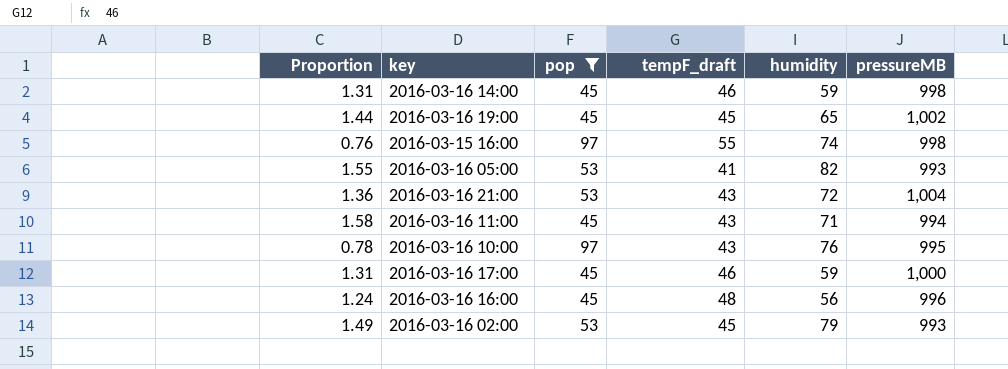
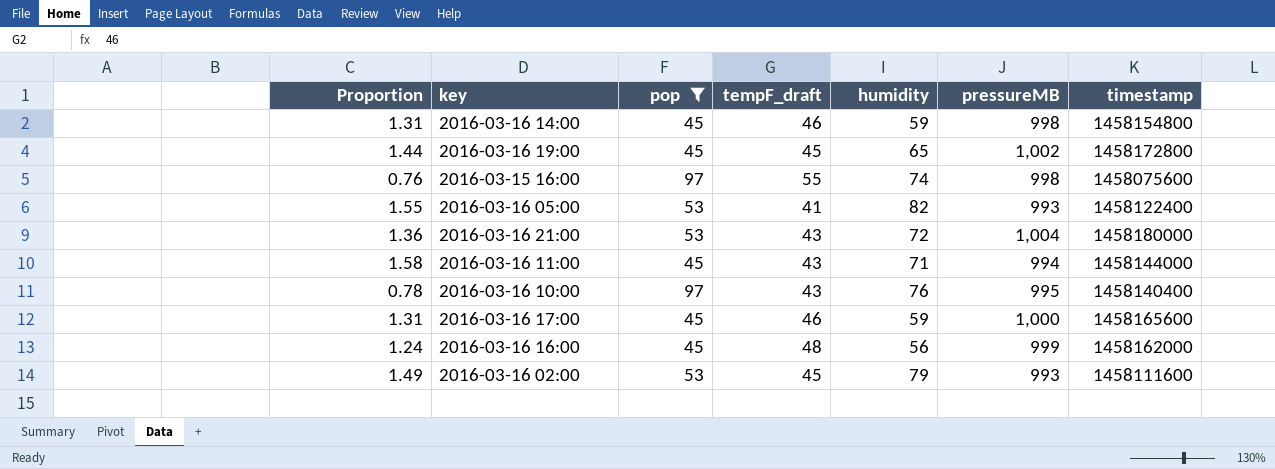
column timestamp | position: none -> 7
2016-03-16 16:00 | pressureMB: 996 -> 999

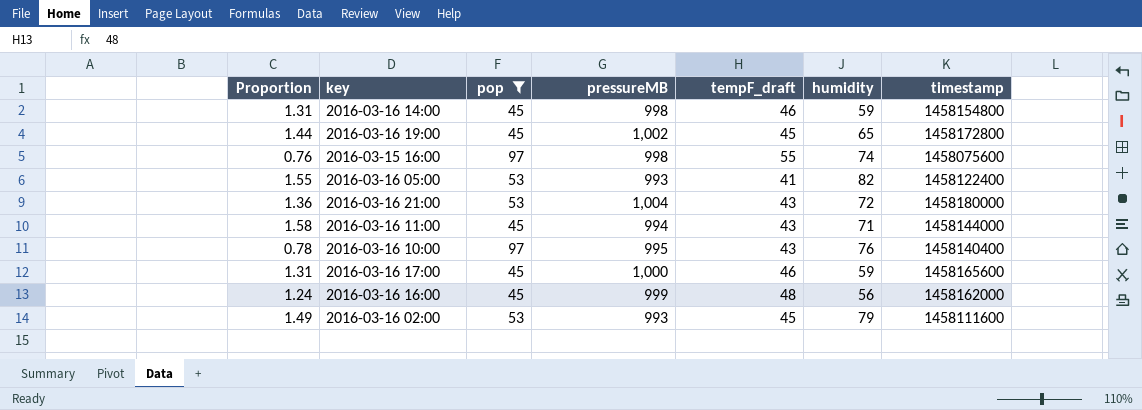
column pressureMB | position: 6 -> 4

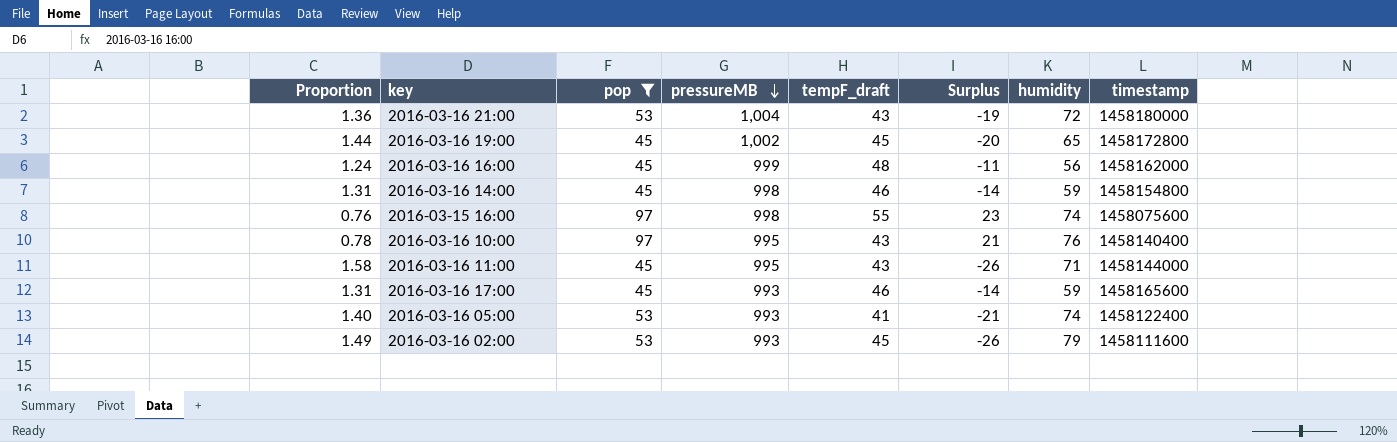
row order: none -> pressureMB descending
column Surplus | formula: none -> [pop] - [humidity]
2016-03-16 11:00 | pressureMB: 994 -> 995
2016-03-16 17:00 | pressureMB: 1,000 -> 993
2016-03-16 05:00 | Proportion: 1.55 -> 1.40
2016-03-16 05:00 | humidity: 82 -> 74

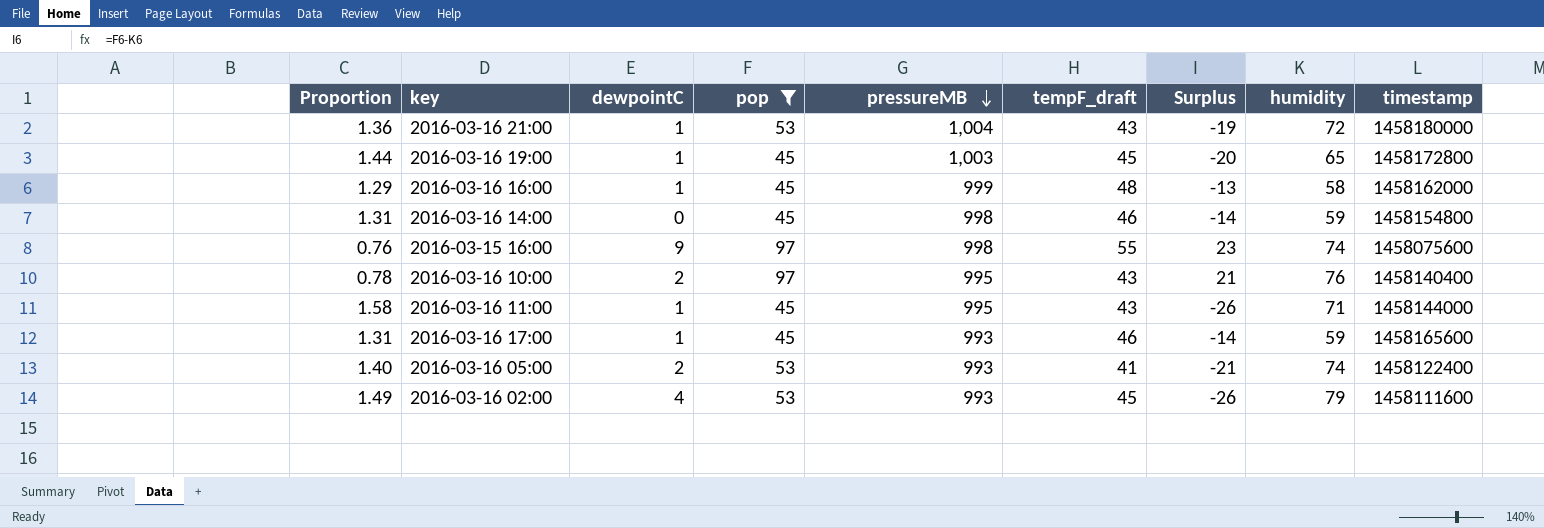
column dewpointC | position: none -> 3
2016-03-16 19:00 | pressureMB: 1,002 -> 1,003
2016-03-16 16:00 | Proportion: 1.24 -> 1.29
2016-03-16 16:00 | Surplus: -11 -> -13
2016-03-16 16:00 | humidity: 56 -> 58

